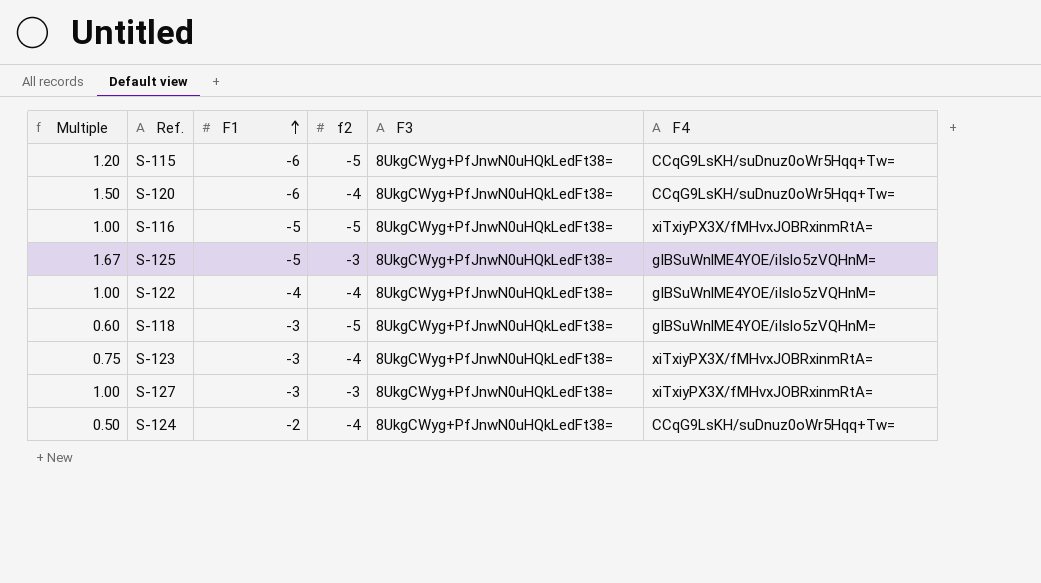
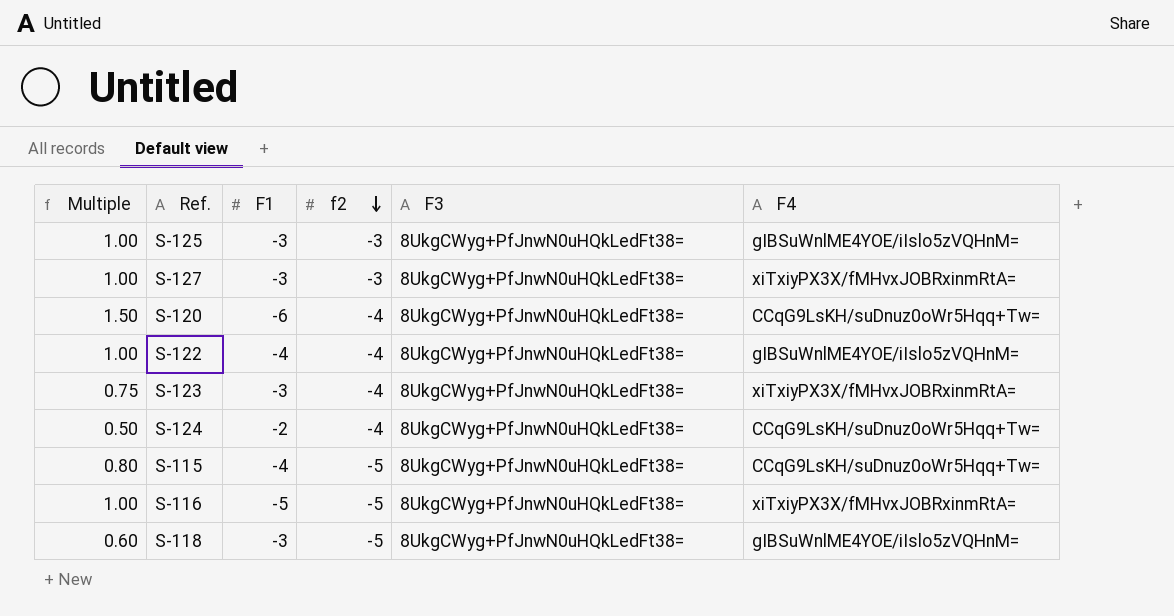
row order: F1 ascending -> f2 descending
S-125 | Multiple: 1.67 -> 1.00
S-125 | F1: -5 -> -3
S-115 | Multiple: 1.20 -> 0.80
S-115 | F1: -6 -> -4

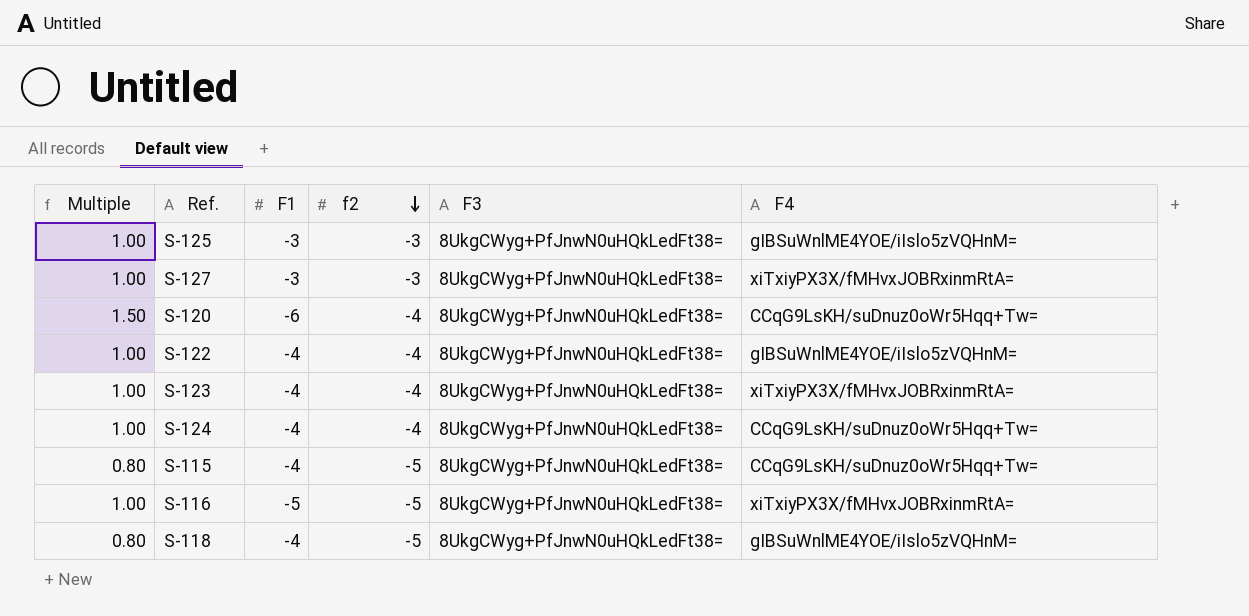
S-123 | Multiple: 0.75 -> 1.00
S-123 | F1: -3 -> -4
S-124 | Multiple: 0.50 -> 1.00
S-124 | F1: -2 -> -4
S-118 | Multiple: 0.60 -> 0.80
S-118 | F1: -3 -> -4

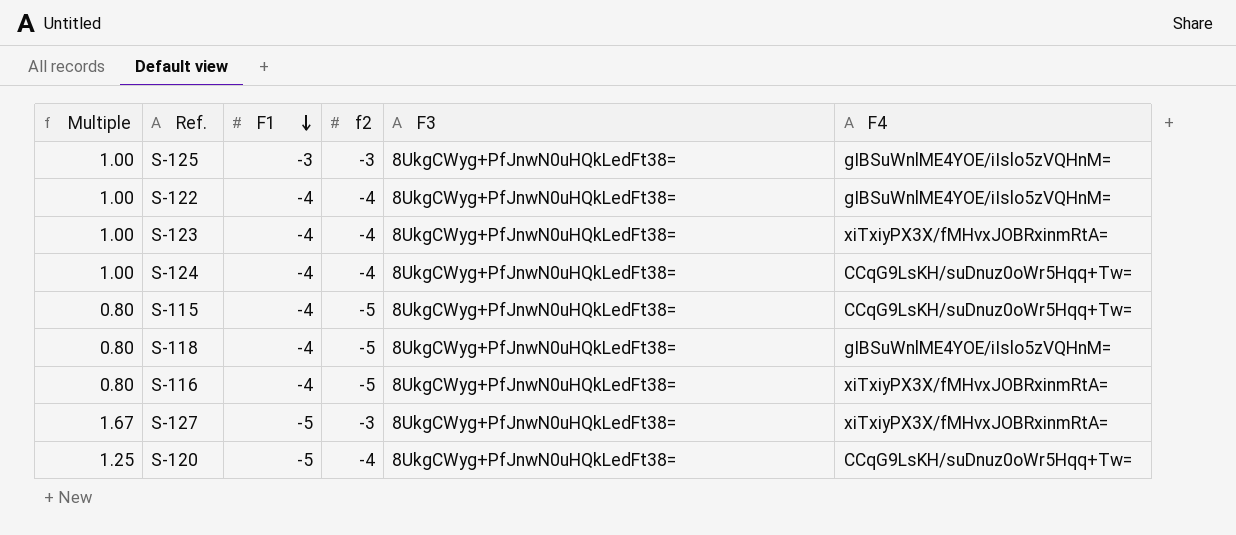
row order: f2 descending -> F1 descending
S-116 | Multiple: 1.00 -> 0.80
S-116 | F1: -5 -> -4
S-127 | Multiple: 1.00 -> 1.67
S-127 | F1: -3 -> -5
S-120 | Multiple: 1.50 -> 1.25
S-120 | F1: -6 -> -5

